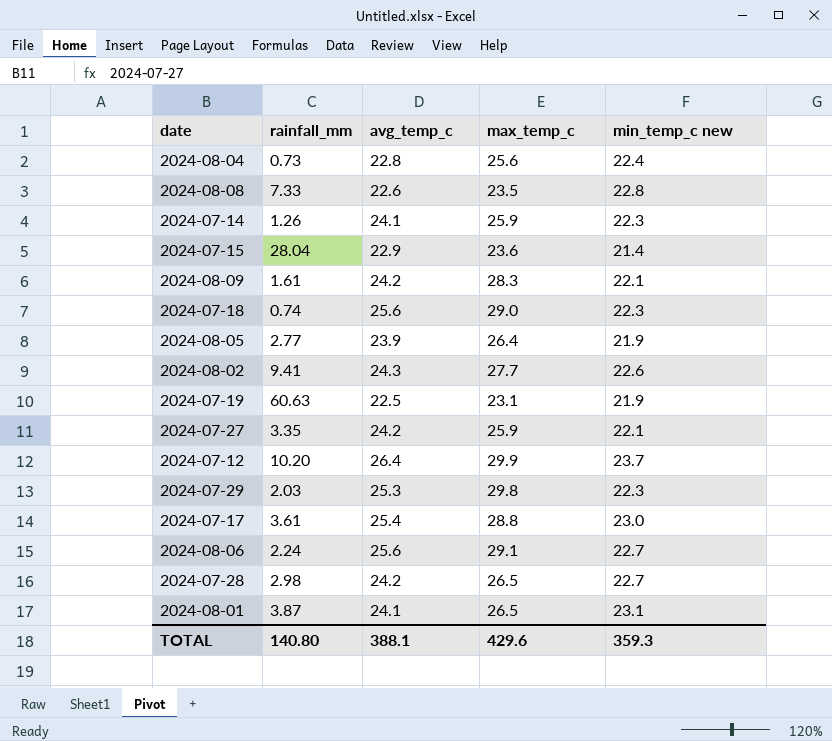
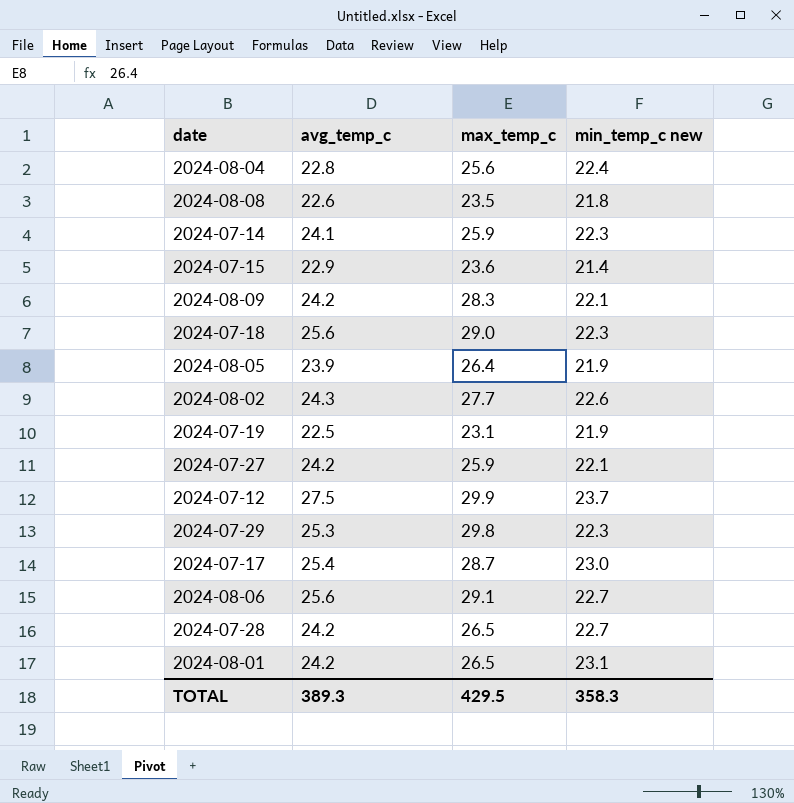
column rainfall_mm | position: 2 -> none
2024-08-08 | min_temp_c new: 22.8 -> 21.8
2024-07-12 | avg_temp_c: 26.4 -> 27.5
2024-07-17 | max_temp_c: 28.8 -> 28.7
2024-08-01 | avg_temp_c: 24.1 -> 24.2
TOTAL | avg_temp_c: 388.1 -> 389.3
TOTAL | max_temp_c: 429.6 -> 429.5
TOTAL | min_temp_c new: 359.3 -> 358.3

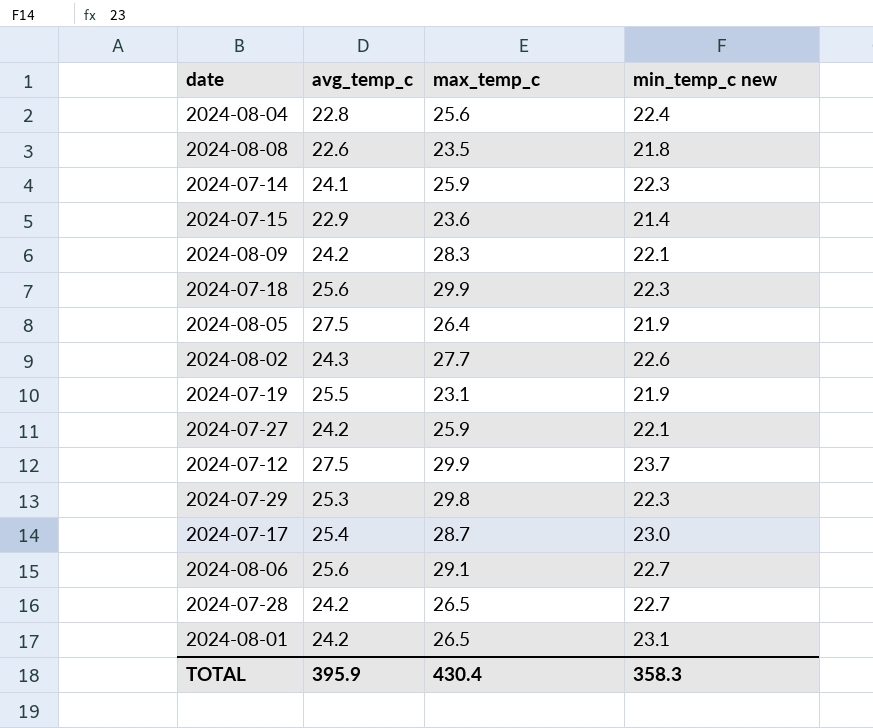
2024-07-18 | max_temp_c: 29.0 -> 29.9
2024-08-05 | avg_temp_c: 23.9 -> 27.5
2024-07-19 | avg_temp_c: 22.5 -> 25.5
TOTAL | avg_temp_c: 389.3 -> 395.9
TOTAL | max_temp_c: 429.5 -> 430.4

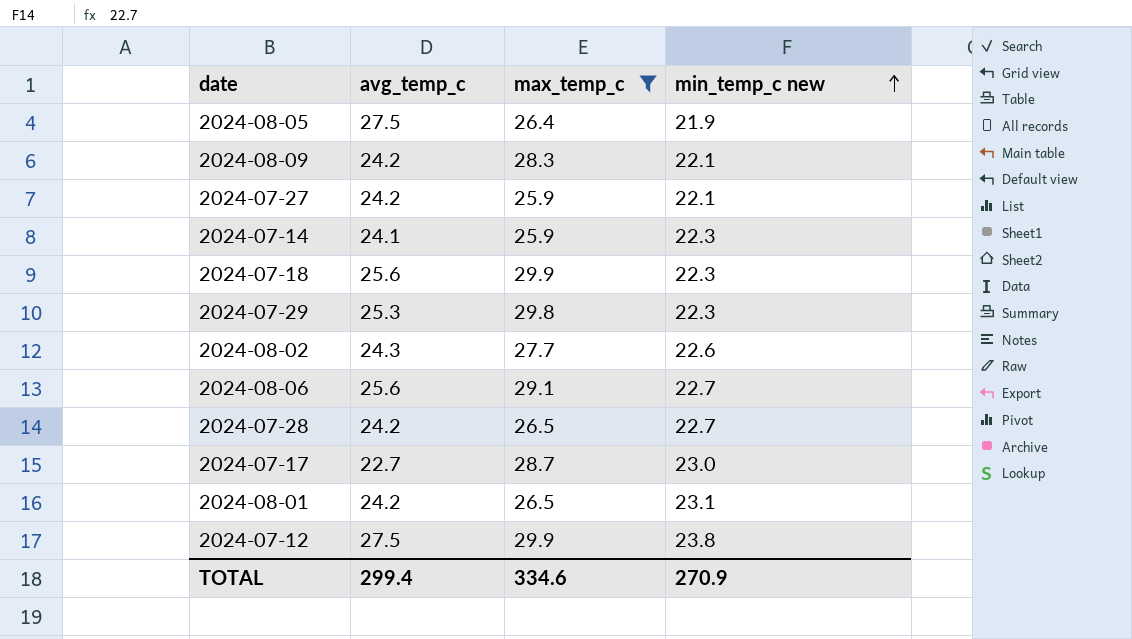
filter: none -> max_temp_c >= 25.9
row order: none -> min_temp_c new ascending
2024-07-17 | avg_temp_c: 25.4 -> 22.7
2024-07-12 | min_temp_c new: 23.7 -> 23.8
TOTAL | avg_temp_c: 395.9 -> 299.4
TOTAL | max_temp_c: 430.4 -> 334.6
TOTAL | min_temp_c new: 358.3 -> 270.9

